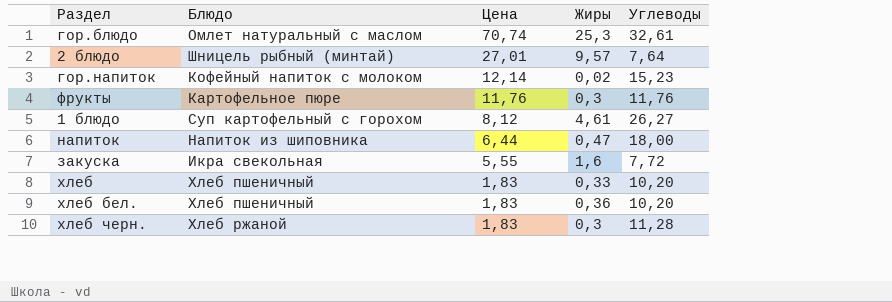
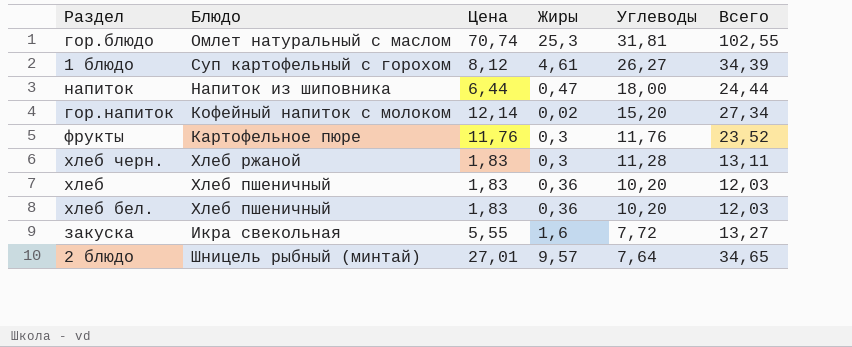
row order: Цена descending -> Углеводы descending
column Всего | formula: none -> [Цена] + [Углеводы]
гор.блюдо | Углеводы: 32,61 -> 31,81
гор.напиток | Углеводы: 15,23 -> 15,20
хлеб | Жиры: 0,33 -> 0,36

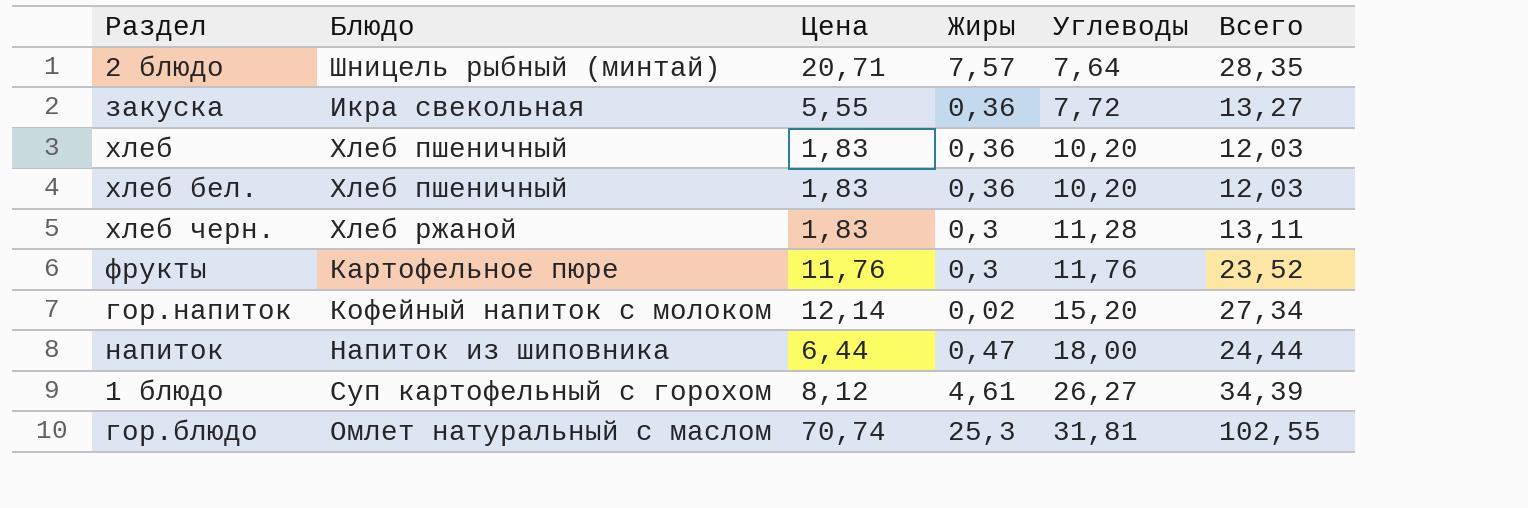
row order: Углеводы descending -> Углеводы ascending
2 блюдо | Цена: 27,01 -> 20,71
2 блюдо | Жиры: 9,57 -> 7,57
2 блюдо | Всего: 34,65 -> 28,35
закуска | Жиры: 1,6 -> 0,36

